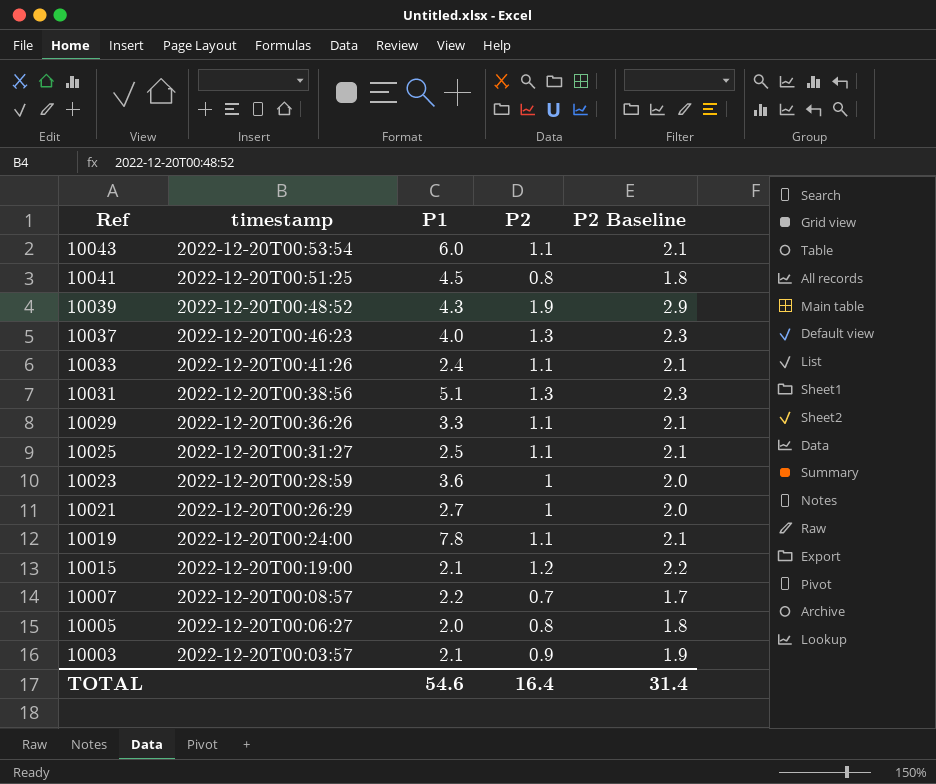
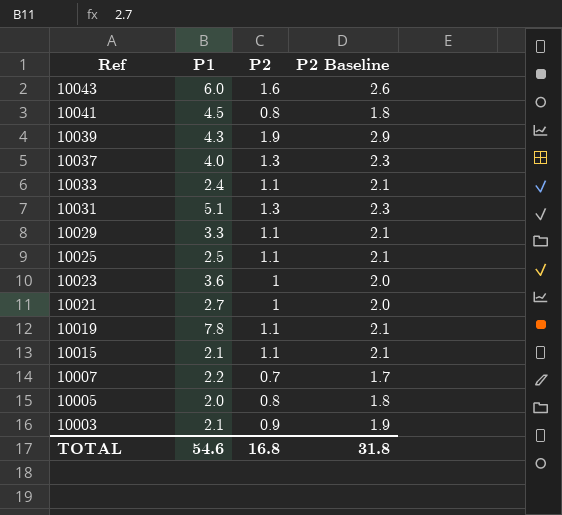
column timestamp | position: 2 -> none
10043 | P2: 1.1 -> 1.6
10043 | P2 Baseline: 2.1 -> 2.6
10015 | P2: 1.2 -> 1.1
10015 | P2 Baseline: 2.2 -> 2.1
TOTAL | P2: 16.4 -> 16.8
TOTAL | P2 Baseline: 31.4 -> 31.8

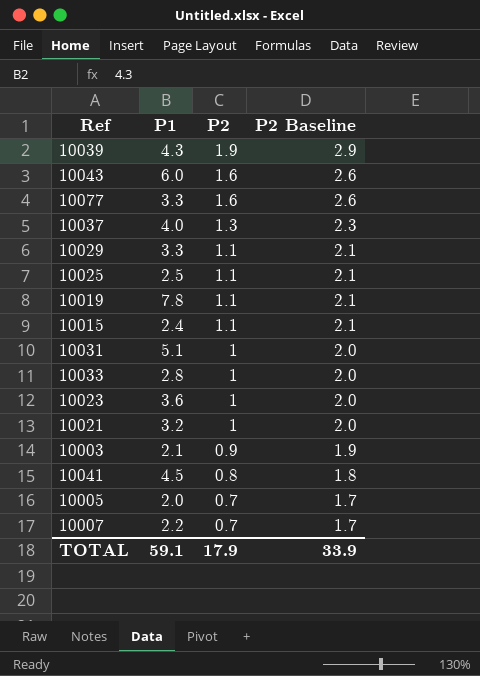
row order: Ref descending -> P2 descending
row 10077: none -> 3.3 | 1.6 | 2.6
10015 | P1: 2.1 -> 2.4
10031 | P2: 1.3 -> 1
10031 | P2 Baseline: 2.3 -> 2.0
10033 | P1: 2.4 -> 2.8
10033 | P2: 1.1 -> 1
10033 | P2 Baseline: 2.1 -> 2.0
10021 | P1: 2.7 -> 3.2
10005 | P2: 0.8 -> 0.7
10005 | P2 Baseline: 1.8 -> 1.7
TOTAL | P1: 54.6 -> 59.1
TOTAL | P2: 16.8 -> 17.9
TOTAL | P2 Baseline: 31.8 -> 33.9

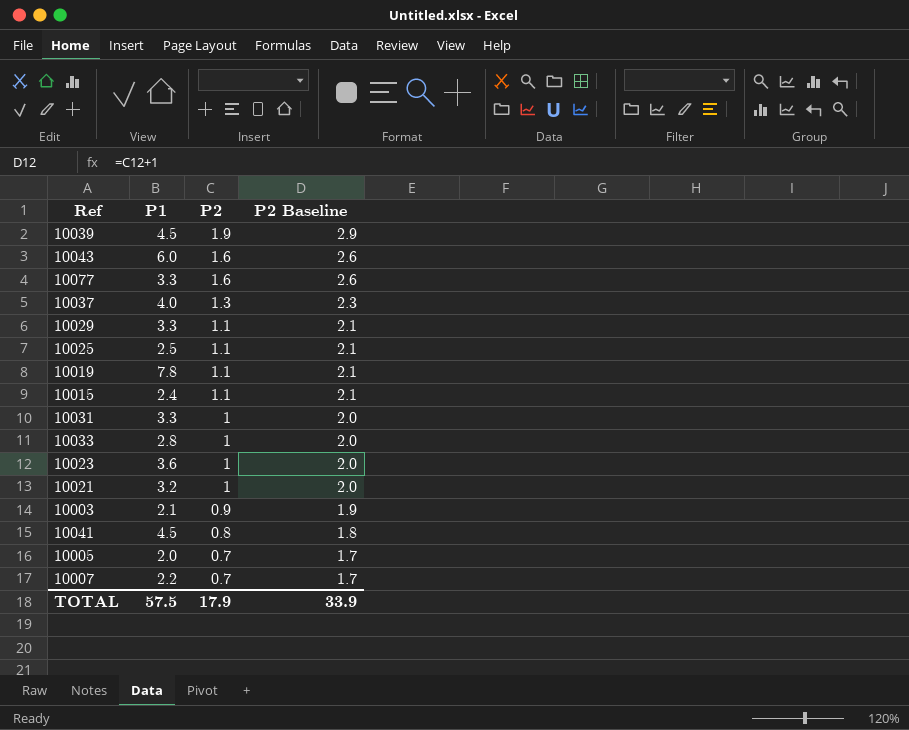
10039 | P1: 4.3 -> 4.5
10031 | P1: 5.1 -> 3.3
TOTAL | P1: 59.1 -> 57.5

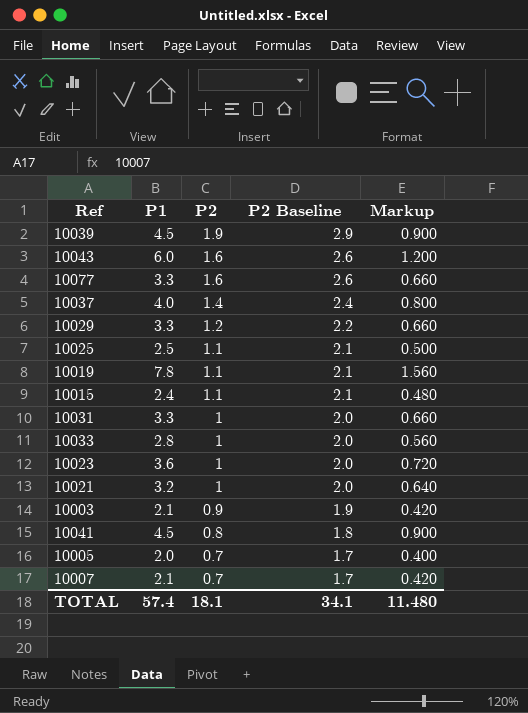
column Markup | formula: none -> [P1] * 0.2
10037 | P2: 1.3 -> 1.4
10037 | P2 Baseline: 2.3 -> 2.4
10029 | P2: 1.1 -> 1.2
10029 | P2 Baseline: 2.1 -> 2.2
10007 | P1: 2.2 -> 2.1
TOTAL | P1: 57.5 -> 57.4
TOTAL | P2: 17.9 -> 18.1
TOTAL | P2 Baseline: 33.9 -> 34.1

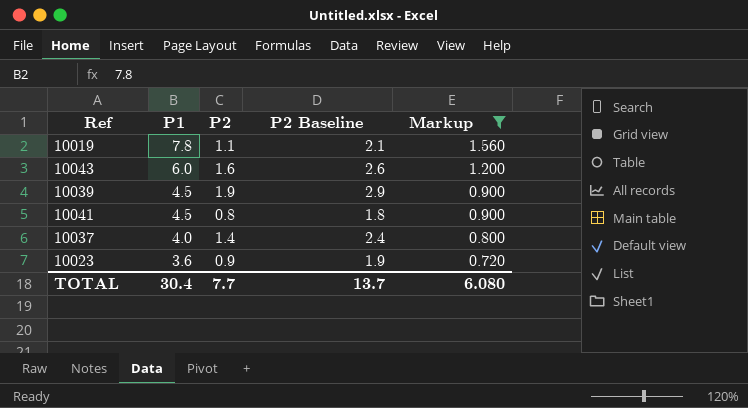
filter: none -> Markup >= 0.720
row order: P2 descending -> P1 descending
10023 | P2: 1 -> 0.9
10023 | P2 Baseline: 2.0 -> 1.9
TOTAL | P1: 57.4 -> 30.4
TOTAL | P2: 18.1 -> 7.7
TOTAL | P2 Baseline: 34.1 -> 13.7
TOTAL | Markup: 11.480 -> 6.080

